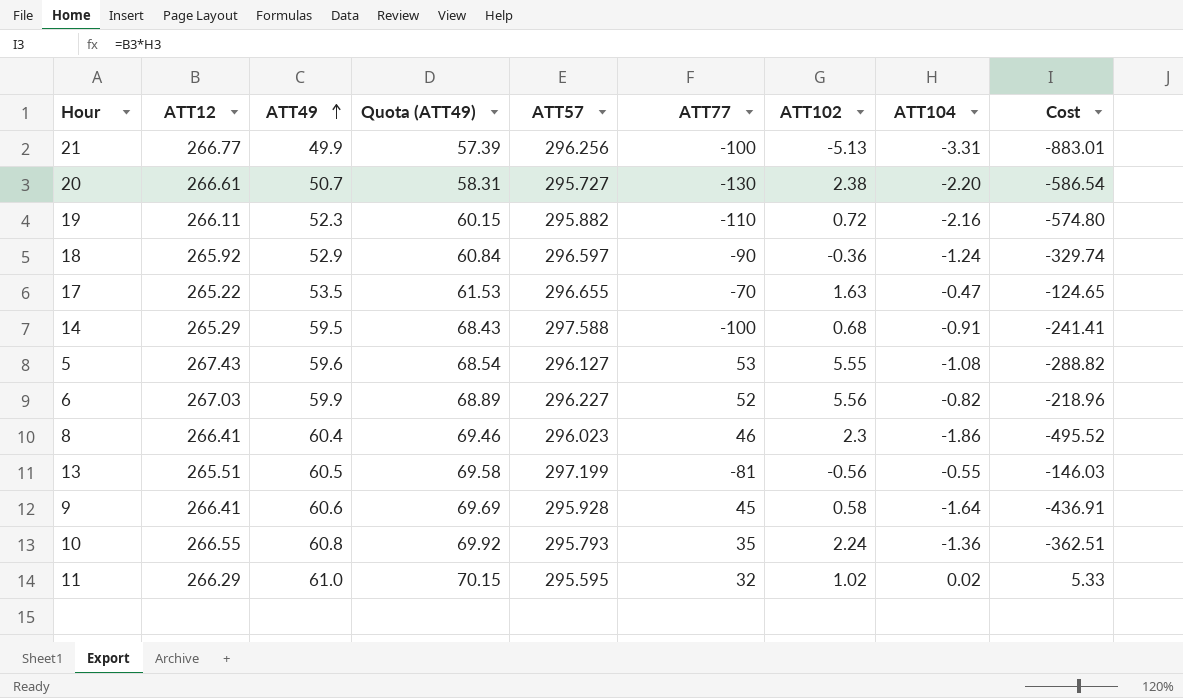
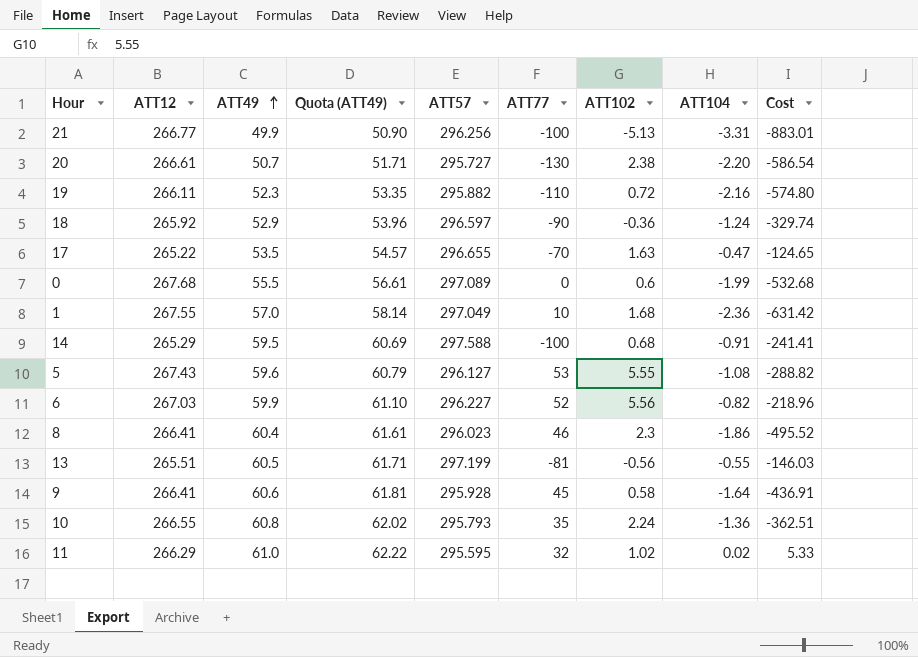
column Quota (ATT49) | formula: [ATT49] * 1.15 -> [ATT49] * 1.02
row 0: none -> 267.68 | 55.5 | 56.61 | 297.089 | 0 | 0.6 | -1.99 | -532.68
row 1: none -> 267.55 | 57.0 | 58.14 | 297.049 | 10 | 1.68 | -2.36 | -631.42

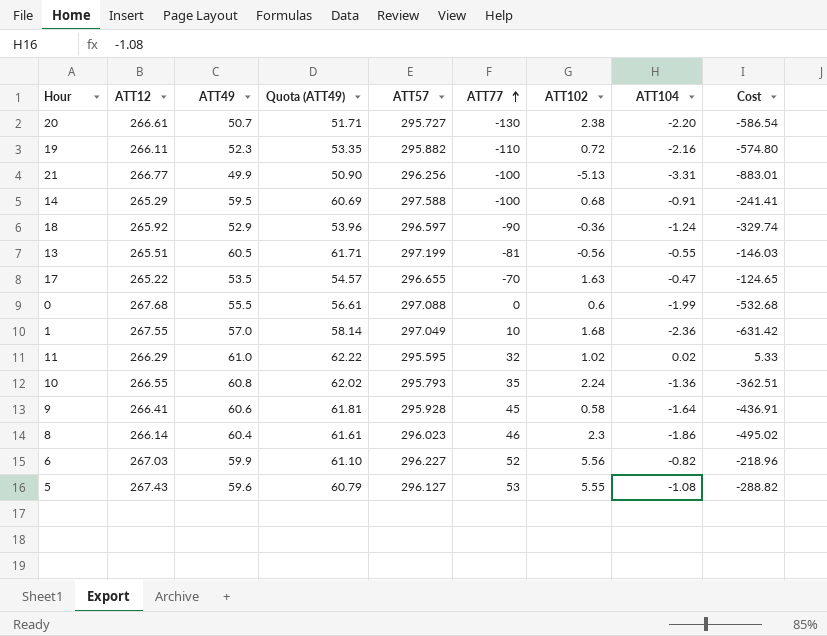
row order: ATT49 ascending -> ATT77 ascending
0 | ATT57: 297.089 -> 297.088
8 | ATT12: 266.41 -> 266.14
8 | Cost: -495.52 -> -495.02

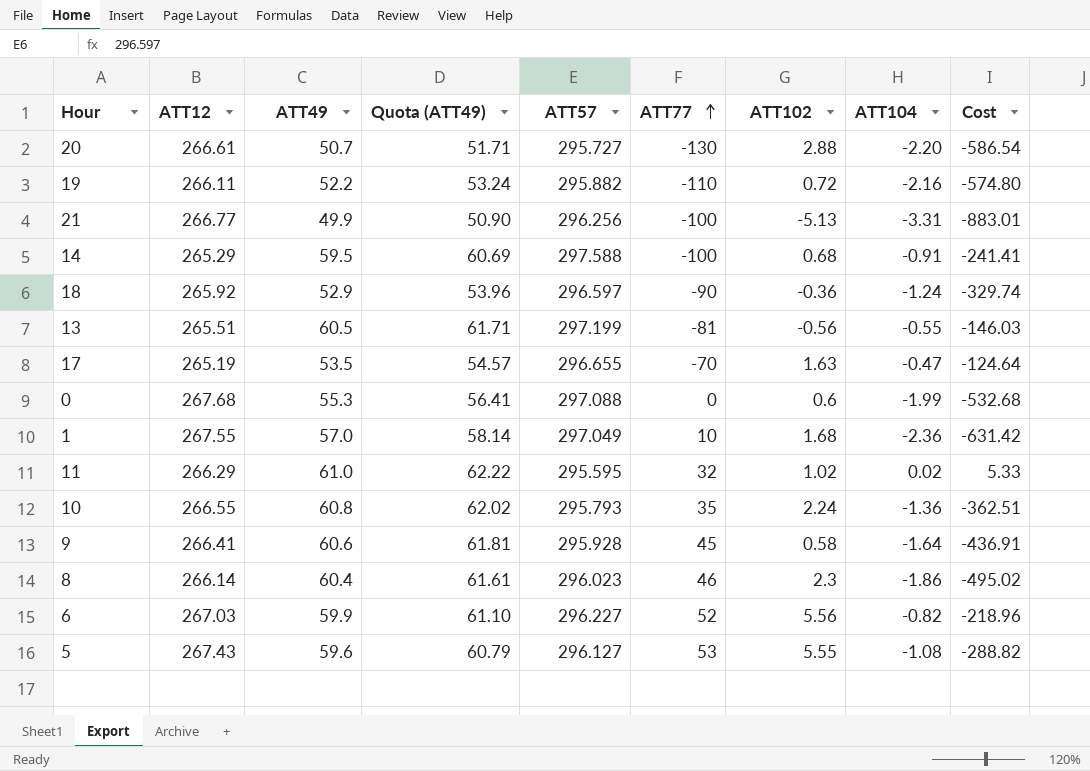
20 | ATT102: 2.38 -> 2.88
19 | ATT49: 52.3 -> 52.2
19 | Quota (ATT49): 53.35 -> 53.24
17 | ATT12: 265.22 -> 265.19
17 | Cost: -124.65 -> -124.64
0 | ATT49: 55.5 -> 55.3
0 | Quota (ATT49): 56.61 -> 56.41

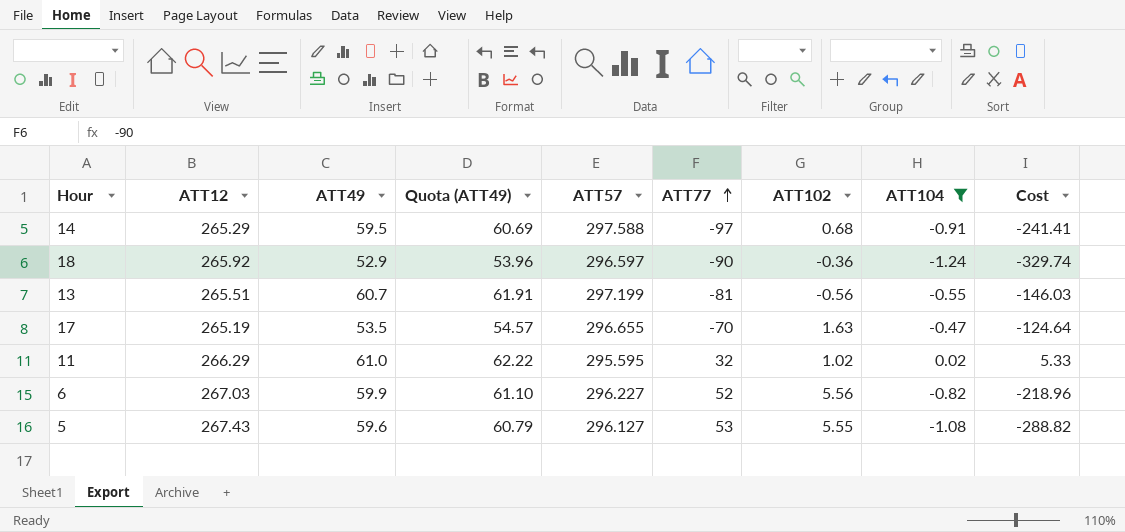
filter: none -> ATT104 >= -1.24
14 | ATT77: -100 -> -97
13 | ATT49: 60.5 -> 60.7
13 | Quota (ATT49): 61.71 -> 61.91

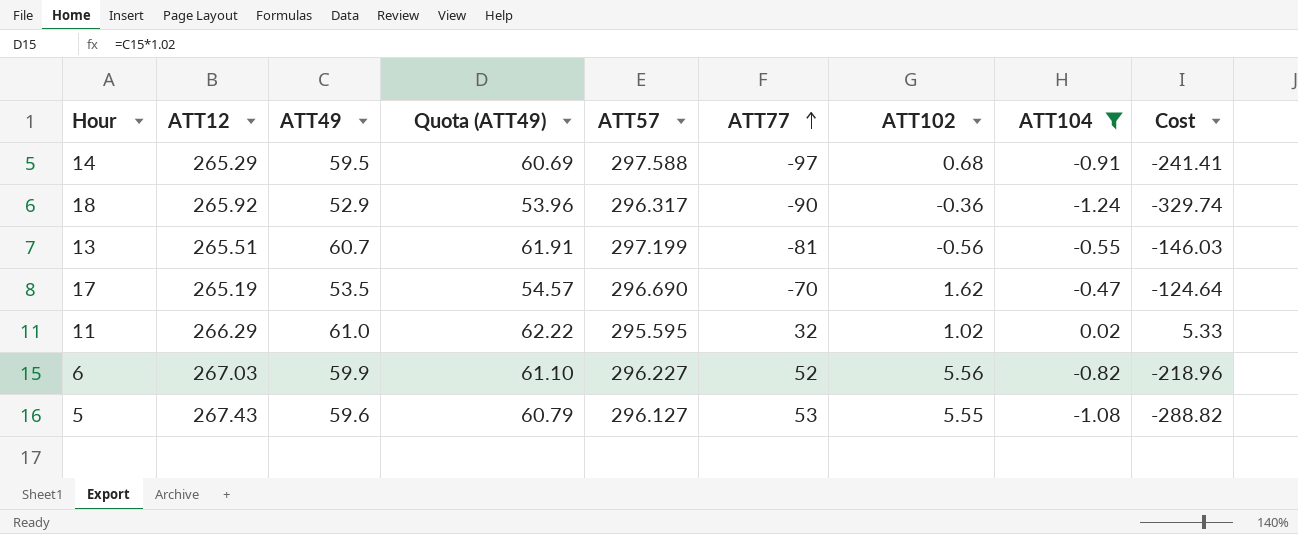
18 | ATT57: 296.597 -> 296.317
17 | ATT57: 296.655 -> 296.690
17 | ATT102: 1.63 -> 1.62

